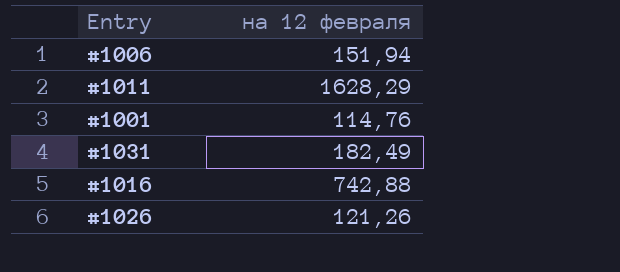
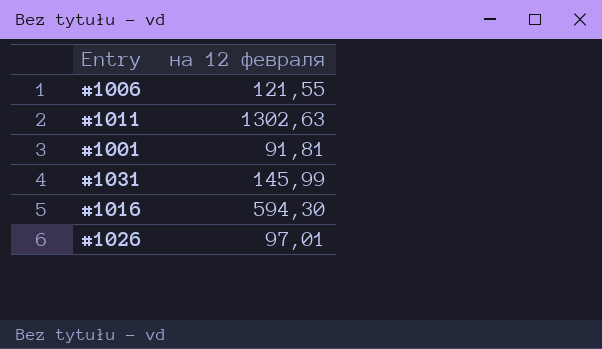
#1006 | на 12 февраля: 151,94 -> 121,55
#1011 | на 12 февраля: 1628,29 -> 1302,63
#1001 | на 12 февраля: 114,76 -> 91,81
#1031 | на 12 февраля: 182,49 -> 145,99
#1016 | на 12 февраля: 742,88 -> 594,30
#1026 | на 12 февраля: 121,26 -> 97,01

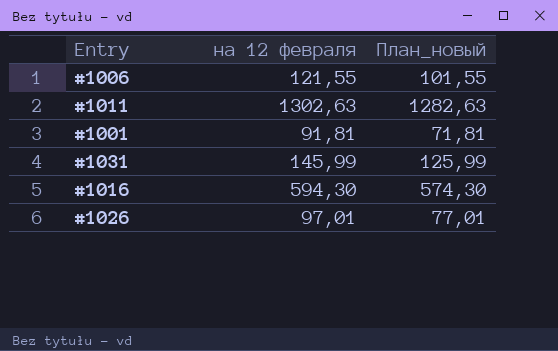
column План_новый | formula: none -> [на 12 февраля] - 20

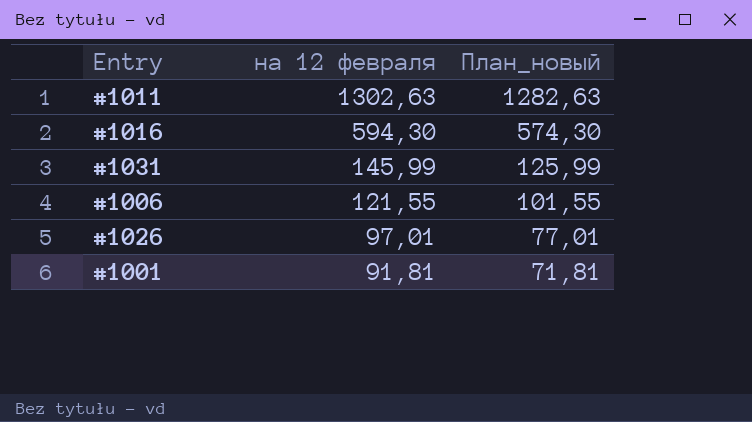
row order: none -> на 12 февраля descending

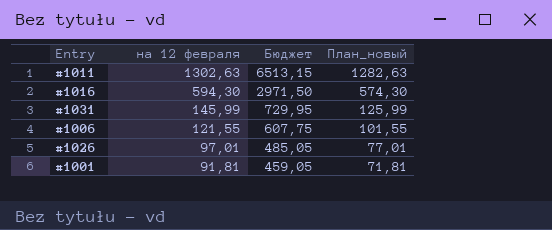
column Бюджет | formula: none -> [на 12 февраля] * 5

